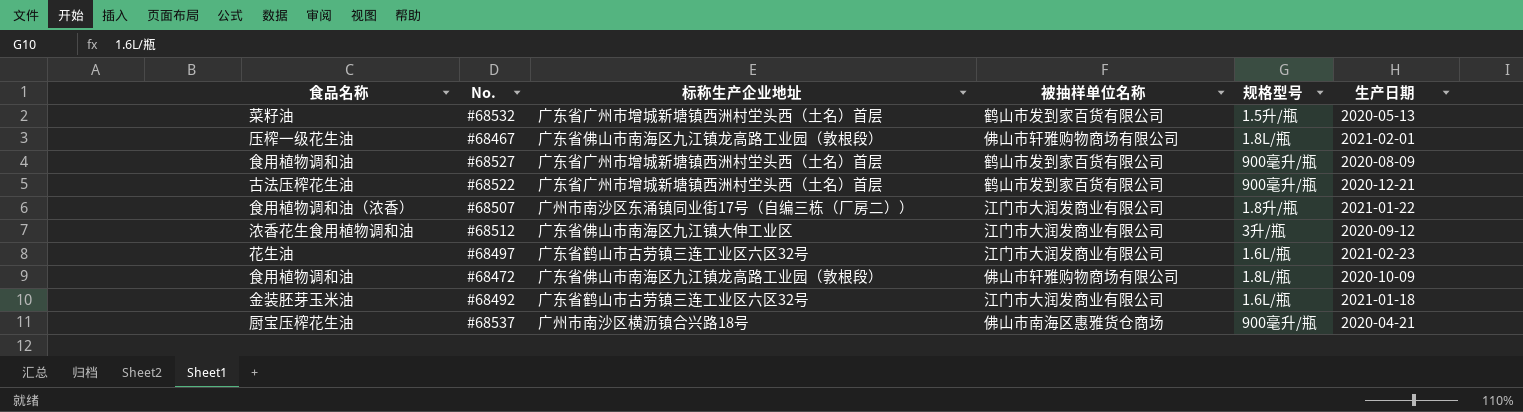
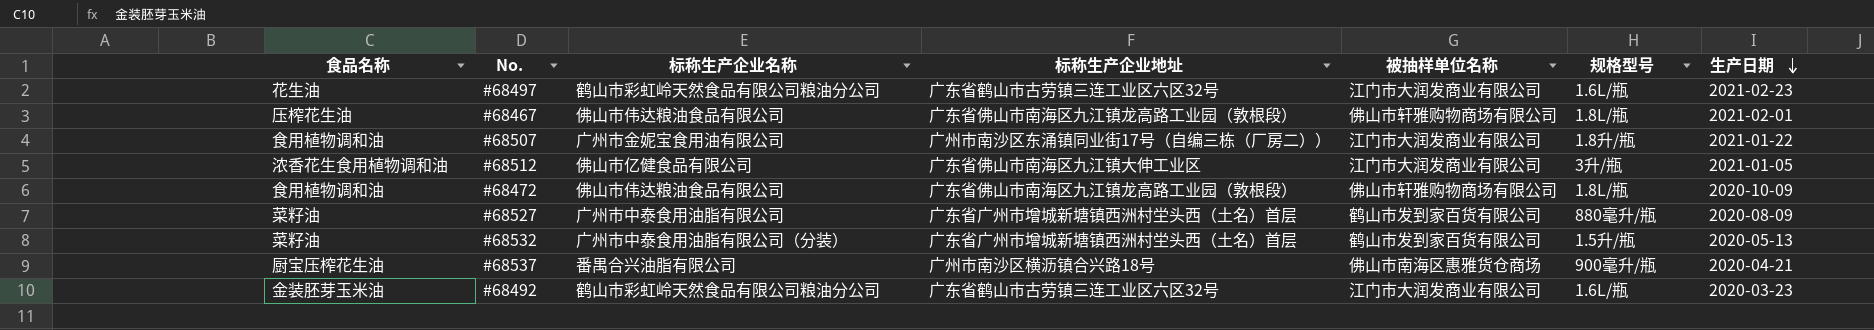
row order: none -> 生产日期 descending
column 标称生产企业名称 | position: none -> 3
row #68522: 古法压榨花生油 | 广东省广州市增城新塘镇西洲村坣头西（土名）首层 | 鹤山市发到家百货有限公司 | 900毫升/瓶 | 2020-12-21 -> none
#68467 | 食品名称: 压榨一级花生油 -> 压榨花生油
#68507 | 食品名称: 食用植物调和油（浓香） -> 食用植物调和油
#68512 | 生产日期: 2020-09-12 -> 2021-01-05
#68527 | 食品名称: 食用植物调和油 -> 菜籽油
#68527 | 规格型号: 900毫升/瓶 -> 880毫升/瓶
#68492 | 生产日期: 2021-01-18 -> 2020-03-23

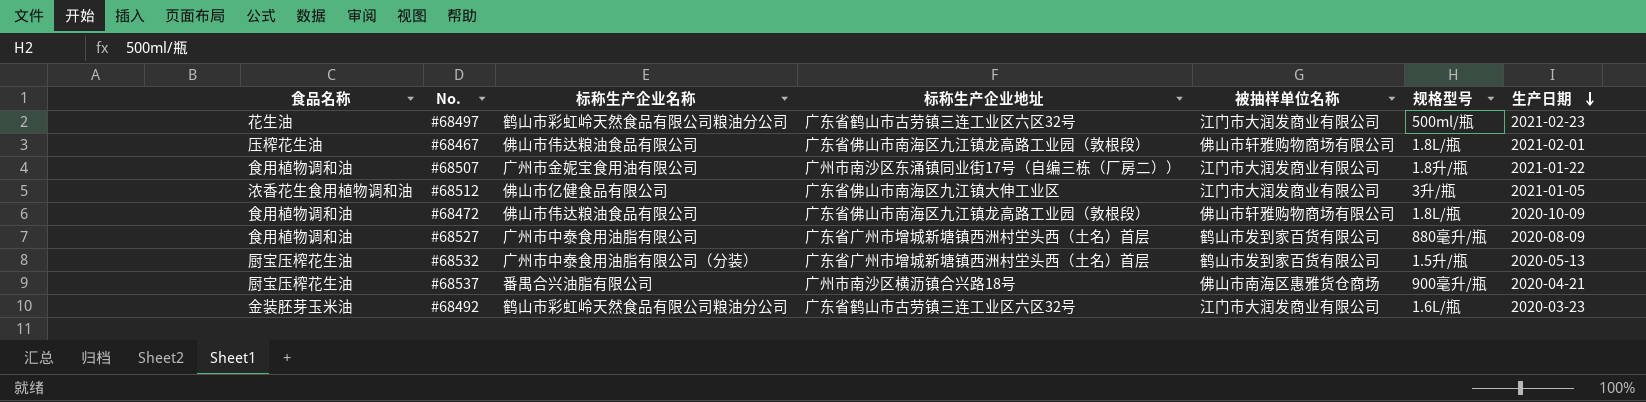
#68497 | 规格型号: 1.6L/瓶 -> 500ml/瓶
#68527 | 食品名称: 菜籽油 -> 食用植物调和油
#68532 | 食品名称: 菜籽油 -> 厨宝压榨花生油

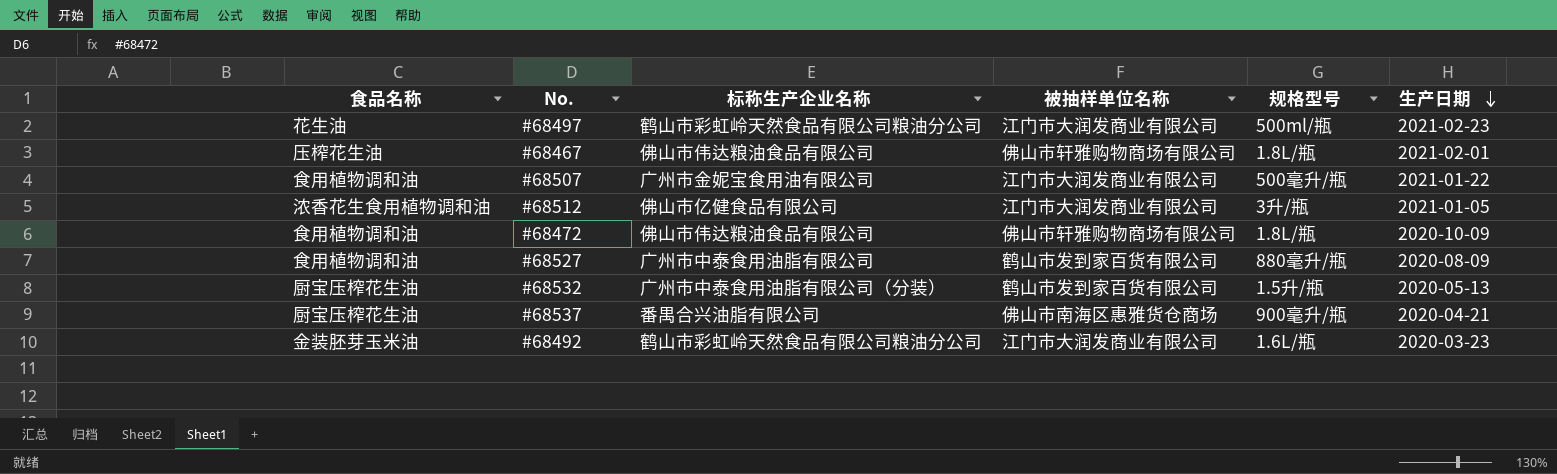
column 标称生产企业地址 | position: 4 -> none
#68507 | 规格型号: 1.8升/瓶 -> 500毫升/瓶

